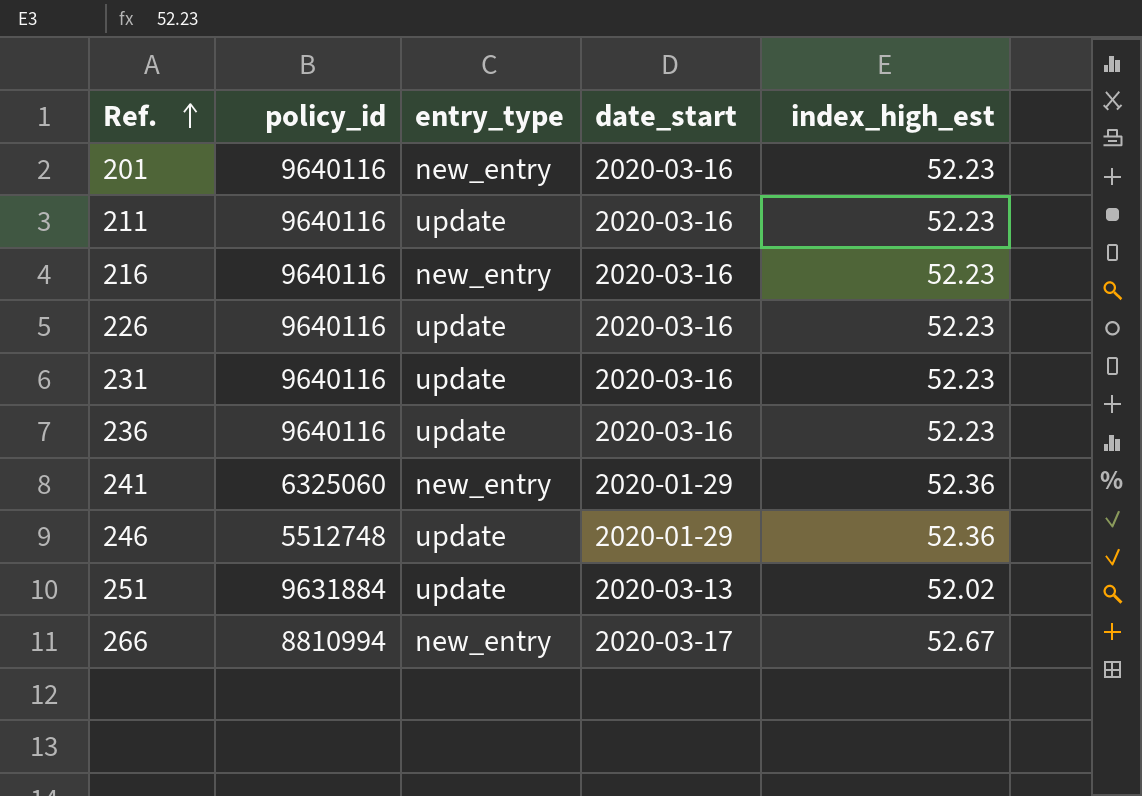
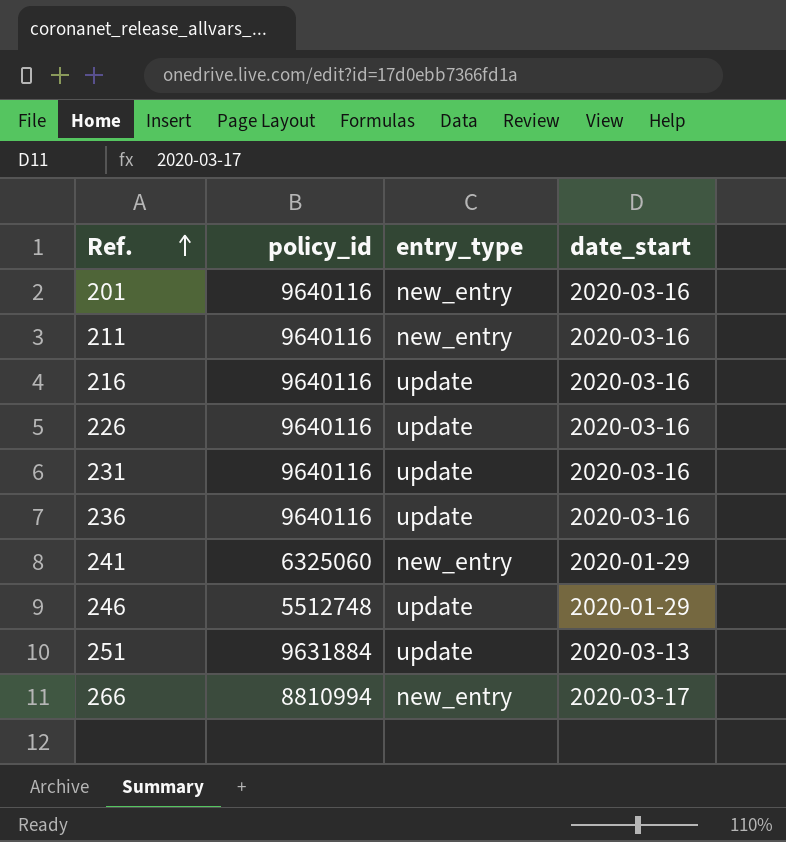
column index_high_est | position: 5 -> none
211 | entry_type: update -> new_entry
216 | entry_type: new_entry -> update

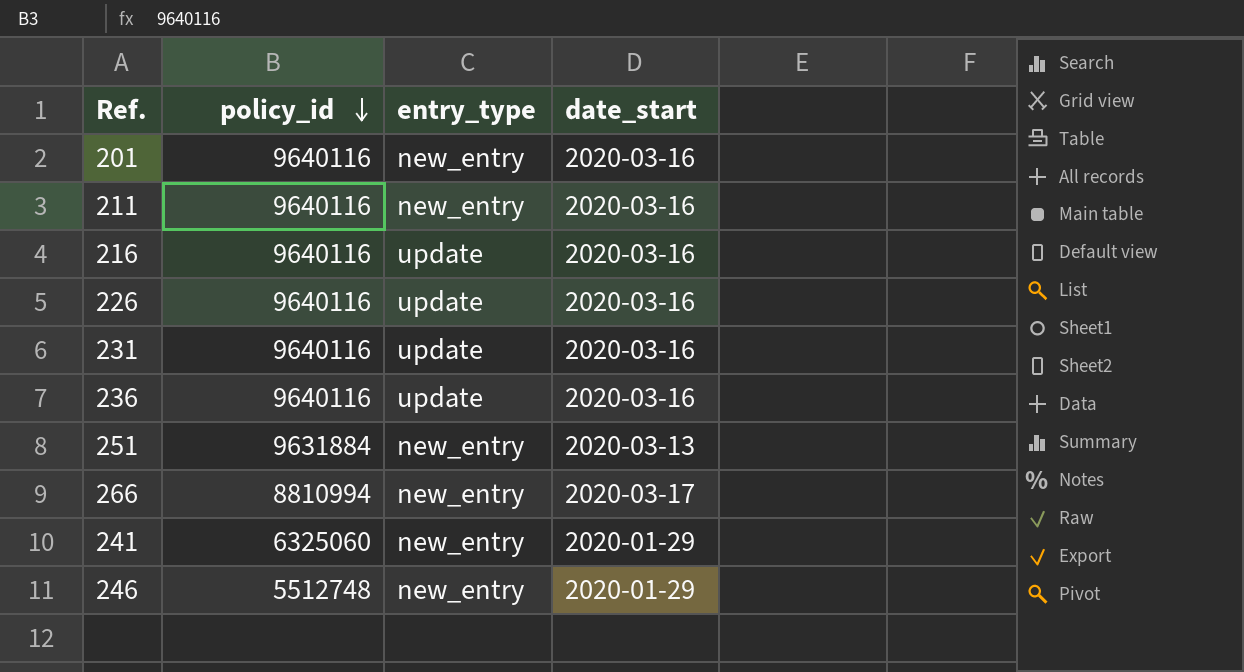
row order: Ref. ascending -> policy_id descending
251 | entry_type: update -> new_entry
246 | entry_type: update -> new_entry

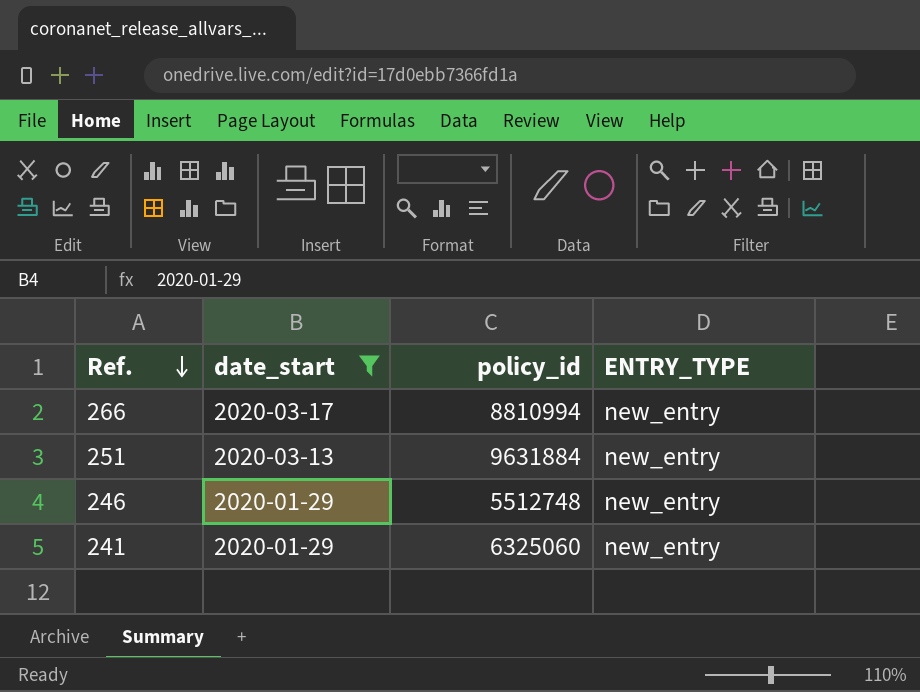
filter: none -> date_start != 2020-03-16
row order: policy_id descending -> Ref. descending
column date_start | position: 4 -> 2
column name: entry_type -> ENTRY_TYPE

